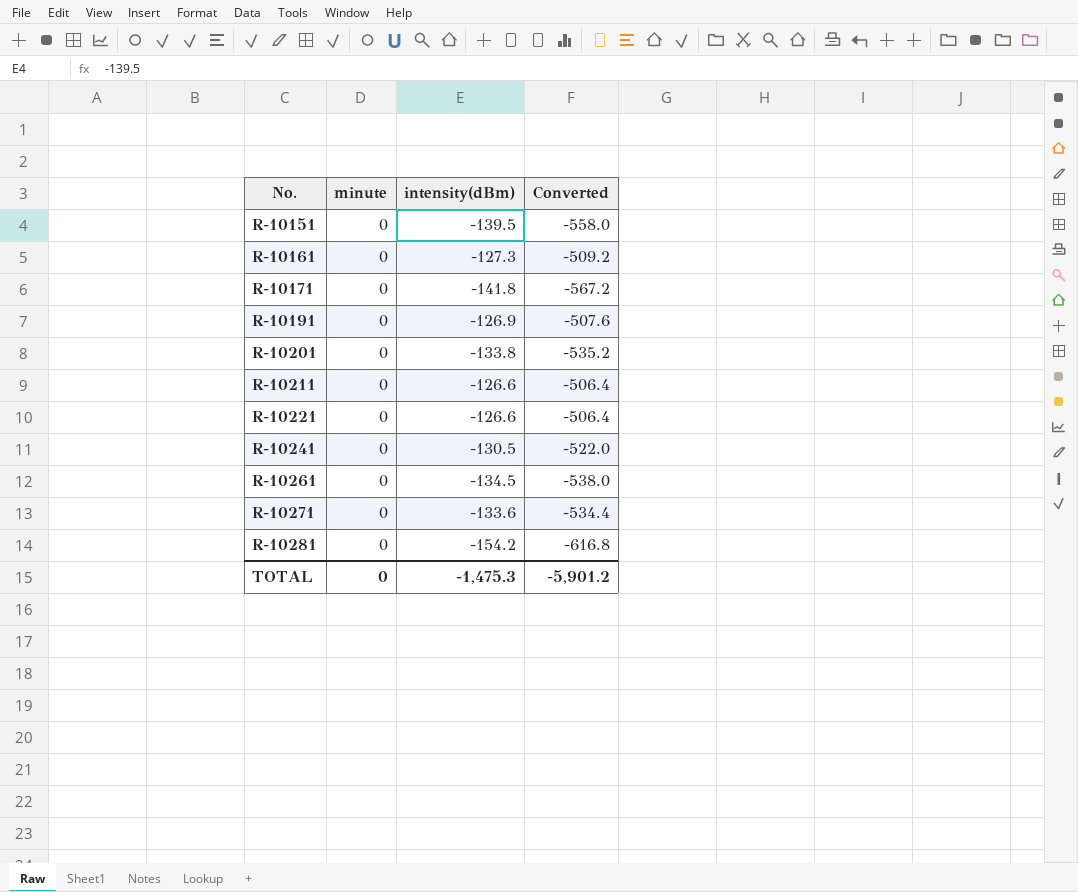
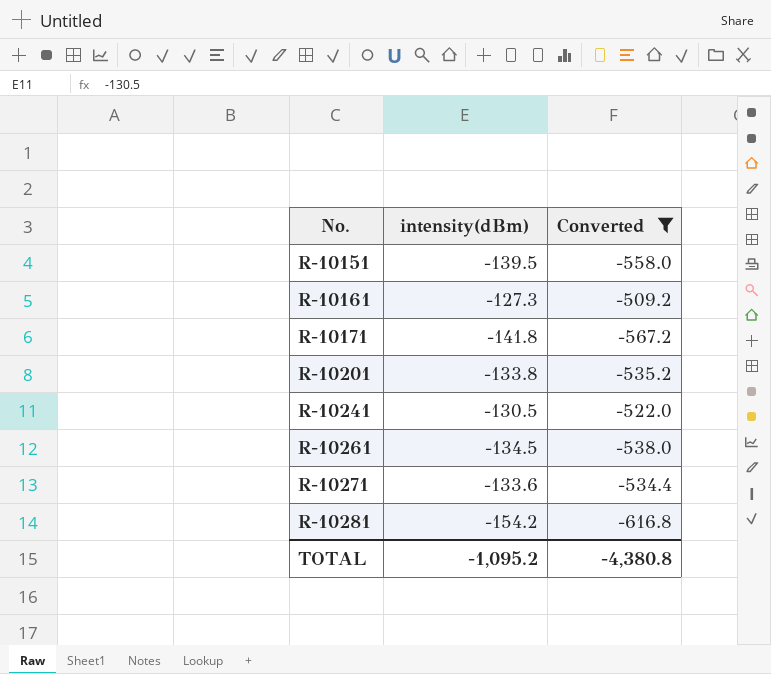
filter: none -> Converted <= -509.2
column minute | position: 2 -> none
TOTAL | intensity(dBm): -1,475.3 -> -1,095.2
TOTAL | Converted: -5,901.2 -> -4,380.8

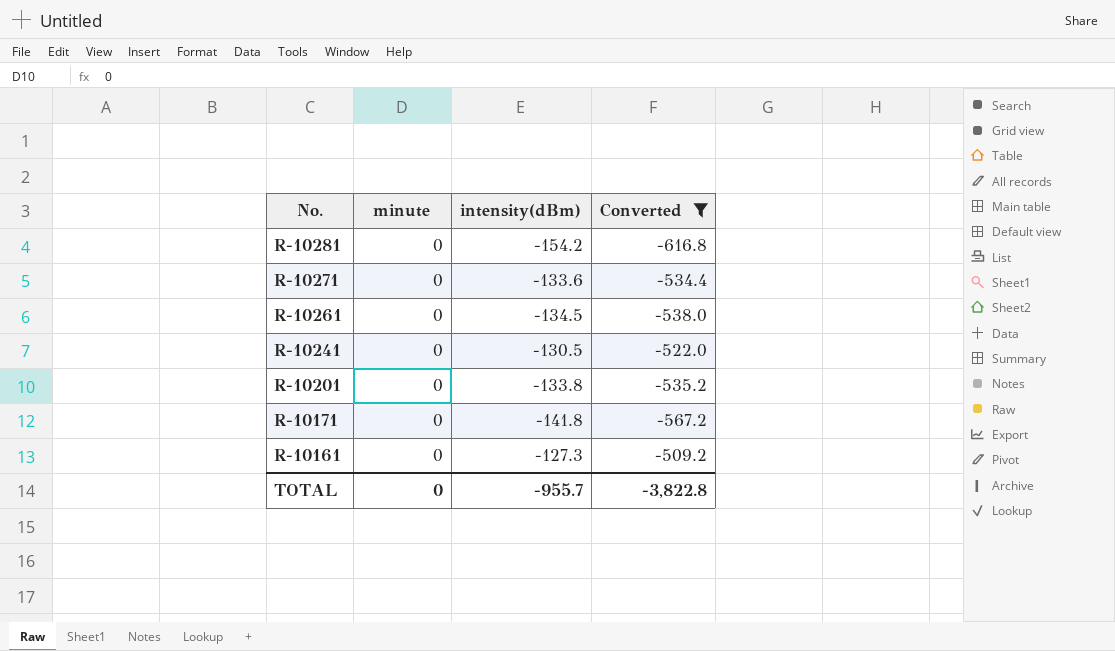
row order: No. ascending -> No. descending
column minute | position: none -> 2
row R-10151: -139.5 | -558.0 -> none
TOTAL | intensity(dBm): -1,095.2 -> -955.7
TOTAL | Converted: -4,380.8 -> -3,822.8

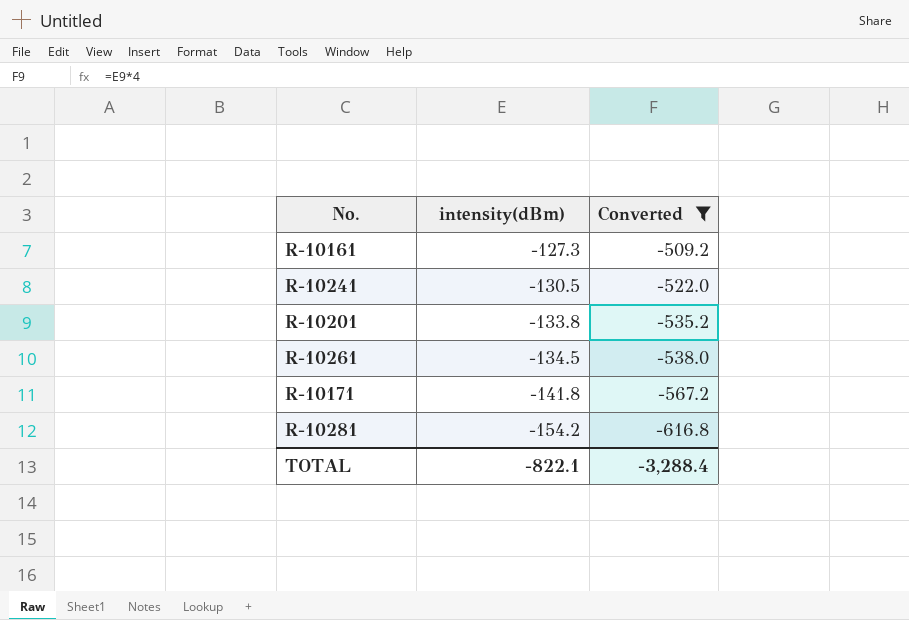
row order: No. descending -> intensity(dBm) descending
column minute | position: 2 -> none
row R-10271: 0 | -133.6 | -534.4 -> none
TOTAL | intensity(dBm): -955.7 -> -822.1
TOTAL | Converted: -3,822.8 -> -3,288.4

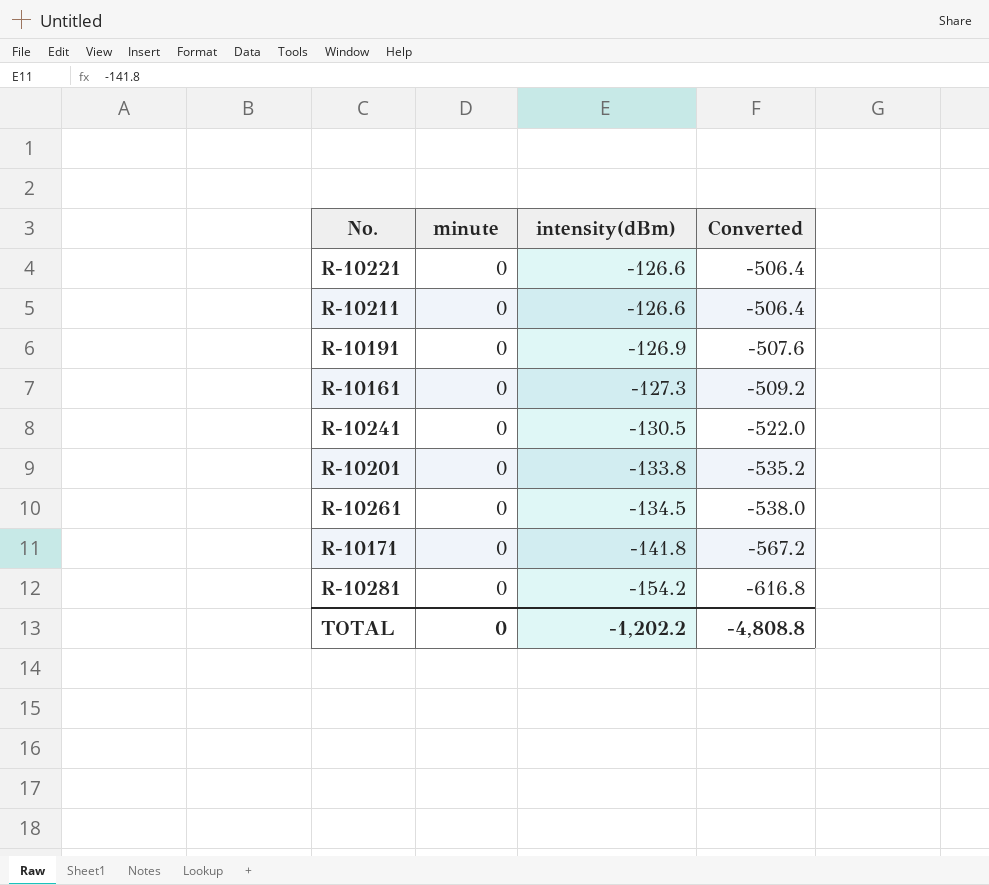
filter: Converted <= -509.2 -> none
column minute | position: none -> 2
TOTAL | intensity(dBm): -822.1 -> -1,202.2
TOTAL | Converted: -3,288.4 -> -4,808.8

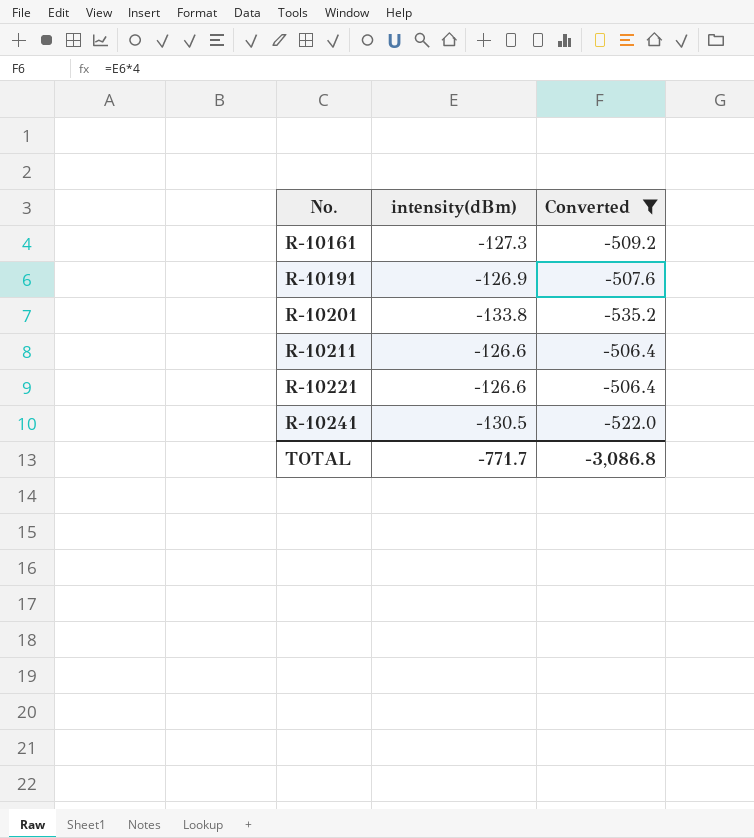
filter: none -> Converted >= -535.2
row order: intensity(dBm) descending -> No. ascending
column minute | position: 2 -> none
TOTAL | intensity(dBm): -1,202.2 -> -771.7
TOTAL | Converted: -4,808.8 -> -3,086.8

